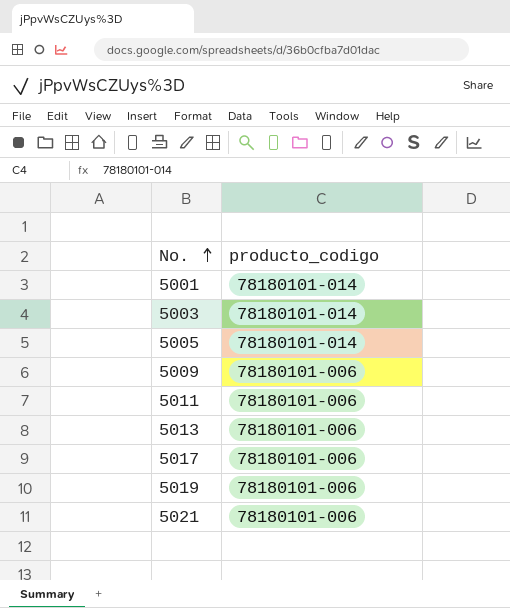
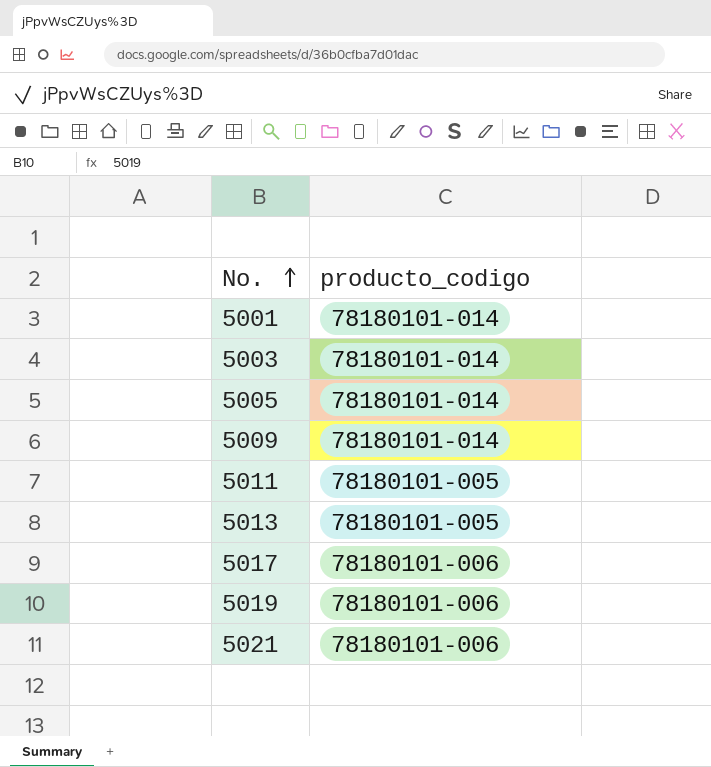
5009 | producto_codigo: 78180101-006 -> 78180101-014
5011 | producto_codigo: 78180101-006 -> 78180101-005
5013 | producto_codigo: 78180101-006 -> 78180101-005

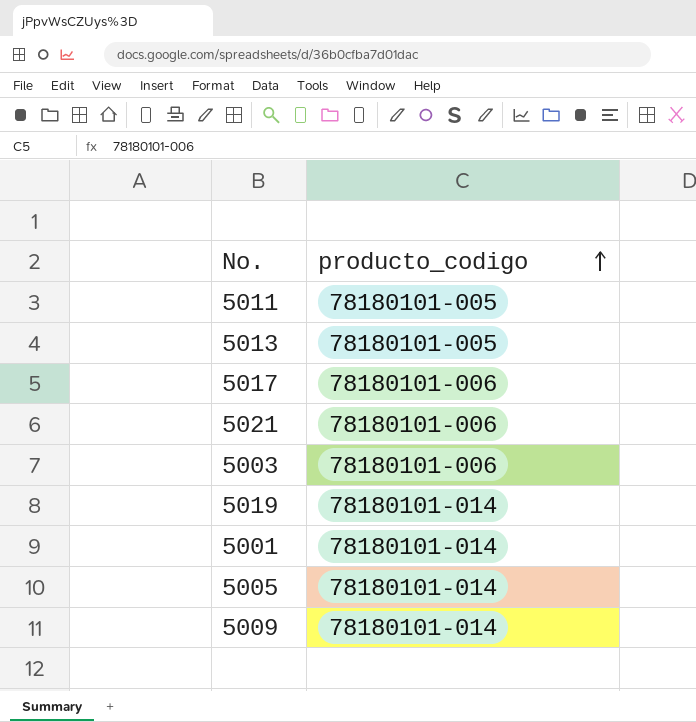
row order: No. ascending -> producto_codigo ascending
5003 | producto_codigo: 78180101-014 -> 78180101-006
5019 | producto_codigo: 78180101-006 -> 78180101-014

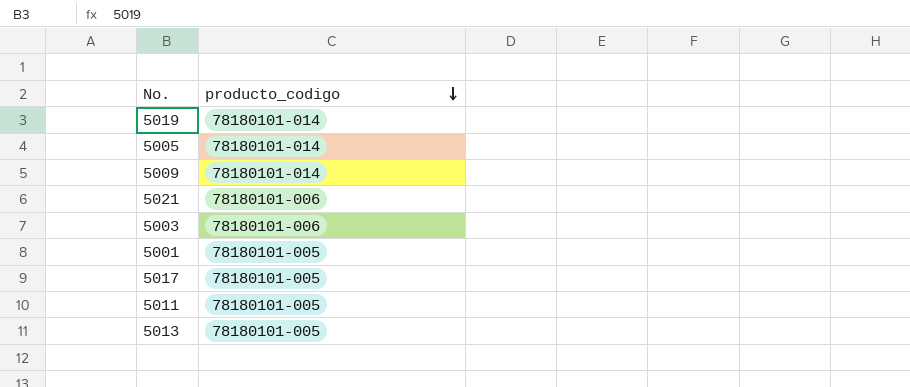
row order: producto_codigo ascending -> producto_codigo descending
5001 | producto_codigo: 78180101-014 -> 78180101-005
5017 | producto_codigo: 78180101-006 -> 78180101-005

